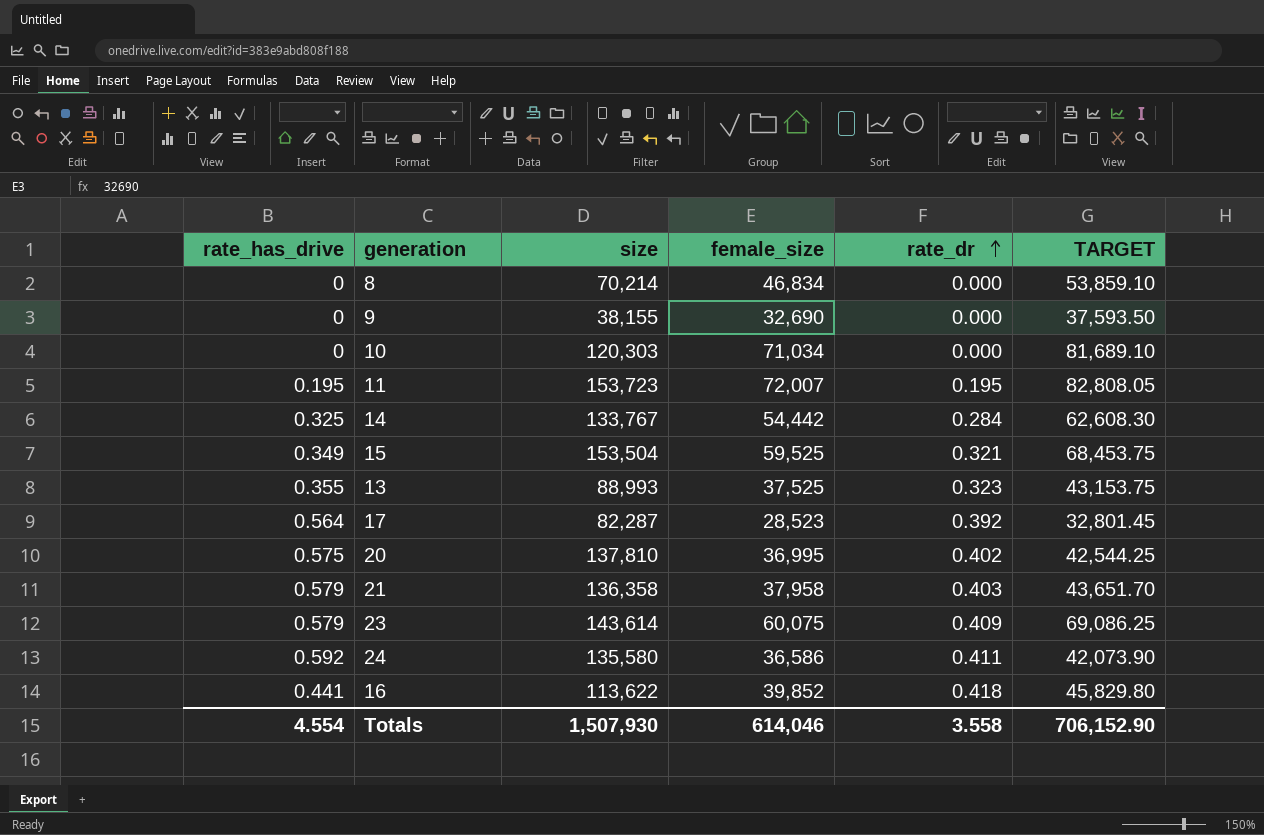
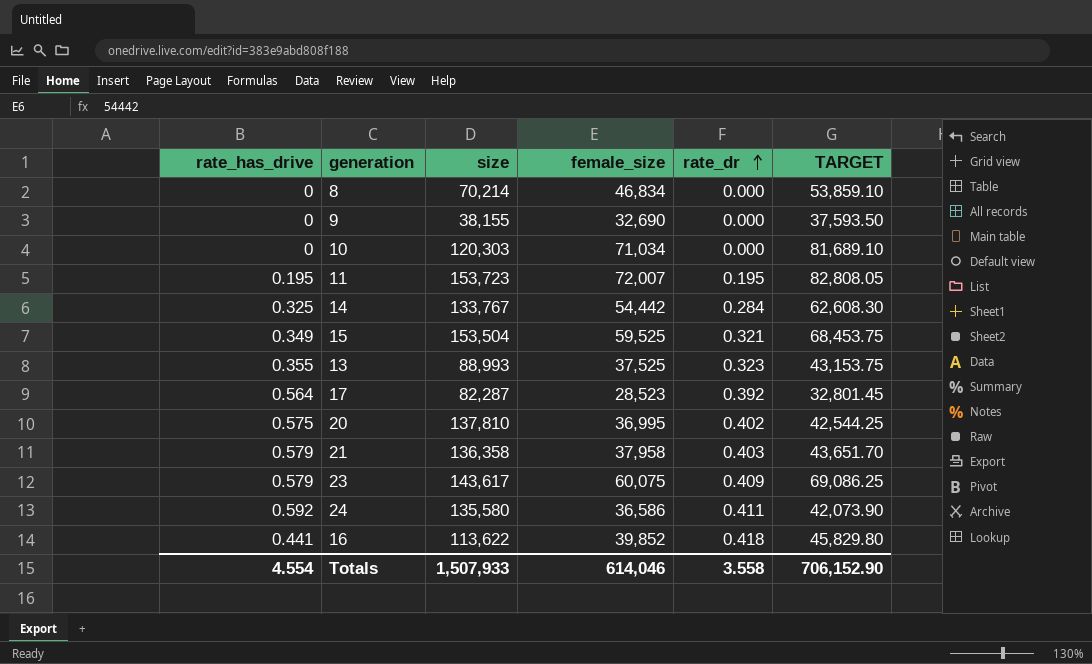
23 | size: 143,614 -> 143,617
Totals | size: 1,507,930 -> 1,507,933

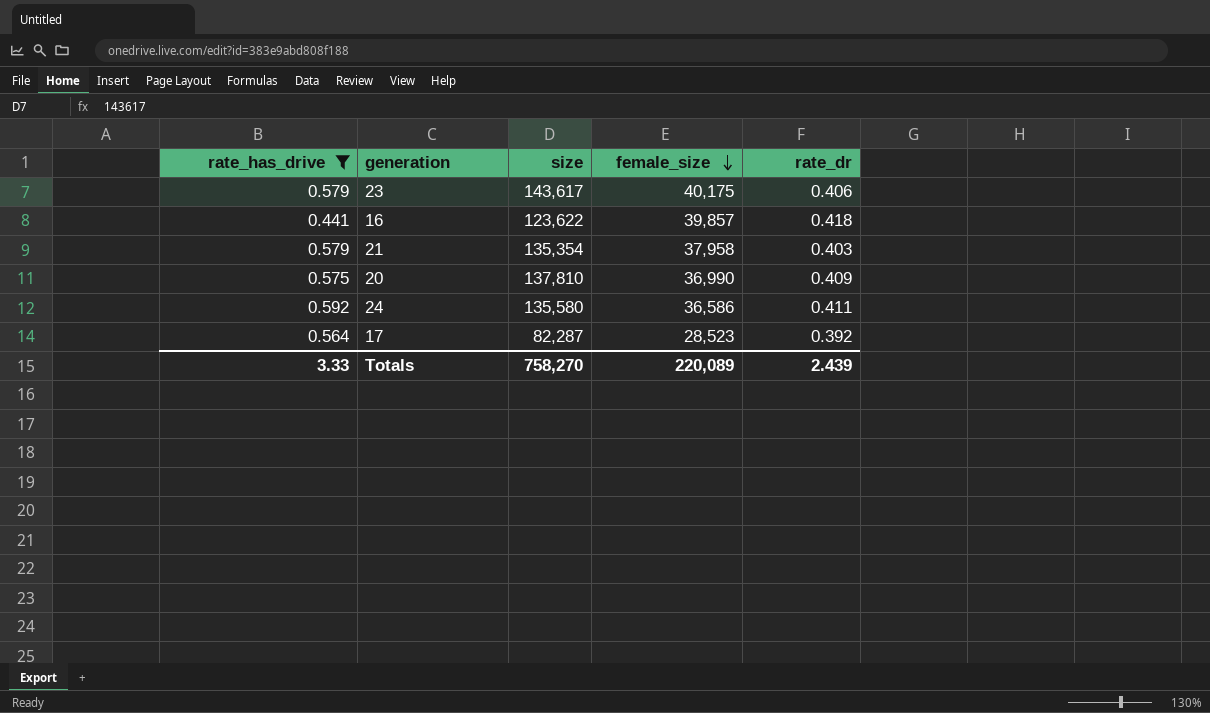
filter: none -> rate_has_drive >= 0.441
row order: rate_dr ascending -> female_size descending
column TARGET | formula: [female_size] * 1.15 -> none
23 | female_size: 60,075 -> 40,175
23 | rate_dr: 0.409 -> 0.406
16 | size: 113,622 -> 123,622
16 | female_size: 39,852 -> 39,857
21 | size: 136,358 -> 135,354
20 | female_size: 36,995 -> 36,990
20 | rate_dr: 0.402 -> 0.409
Totals | rate_has_drive: 4.554 -> 3.33
Totals | size: 1,507,933 -> 758,270
Totals | female_size: 614,046 -> 220,089
Totals | rate_dr: 3.558 -> 2.439

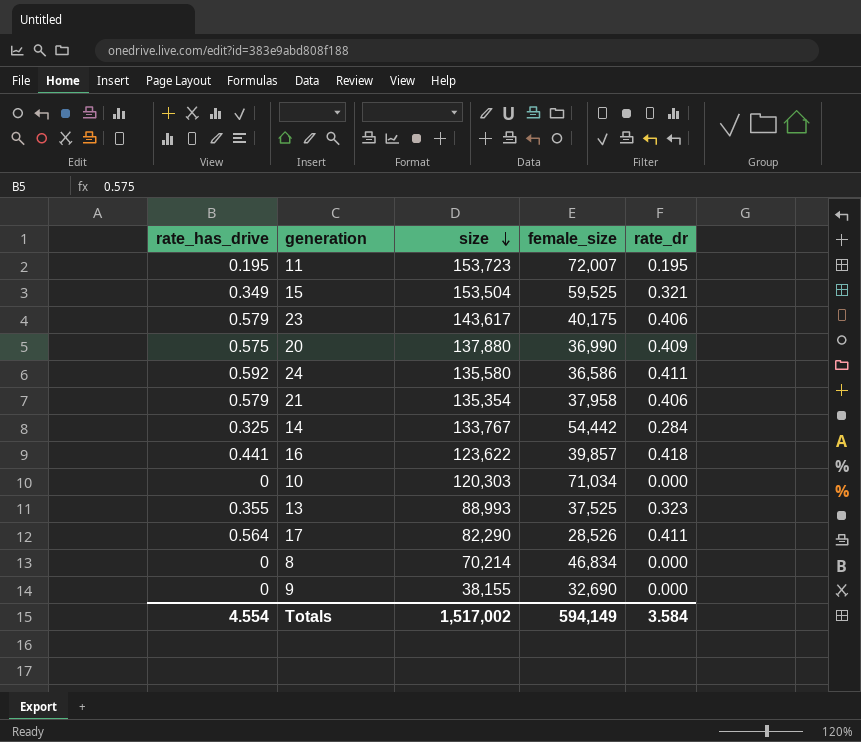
filter: rate_has_drive >= 0.441 -> none
row order: female_size descending -> size descending
20 | size: 137,810 -> 137,880
21 | rate_dr: 0.403 -> 0.406
17 | size: 82,287 -> 82,290
17 | female_size: 28,523 -> 28,526
17 | rate_dr: 0.392 -> 0.411
Totals | rate_has_drive: 3.33 -> 4.554
Totals | size: 758,270 -> 1,517,002
Totals | female_size: 220,089 -> 594,149
Totals | rate_dr: 2.439 -> 3.584

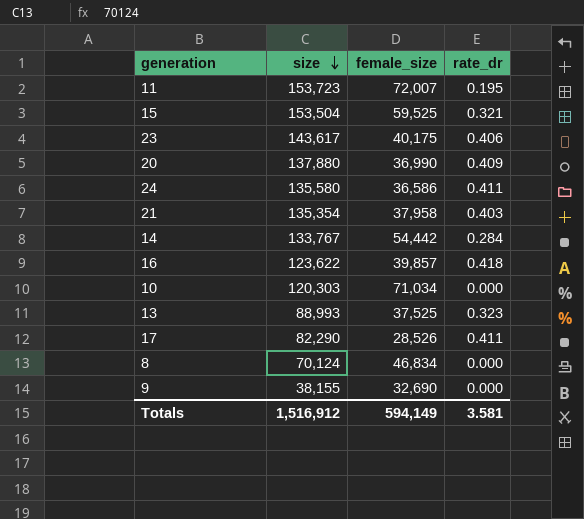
column rate_has_drive | position: 1 -> none
21 | rate_dr: 0.406 -> 0.403
8 | size: 70,214 -> 70,124
Totals | size: 1,517,002 -> 1,516,912
Totals | rate_dr: 3.584 -> 3.581

